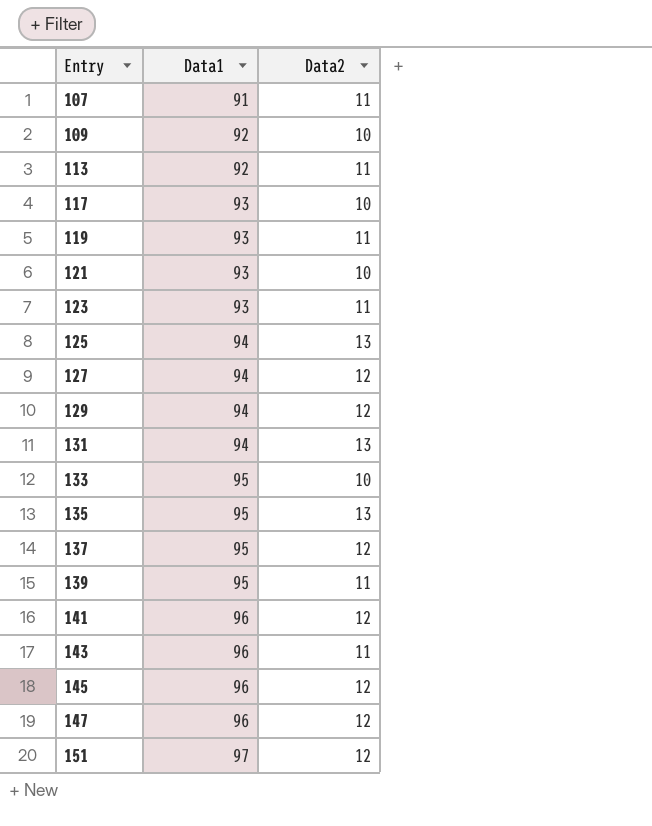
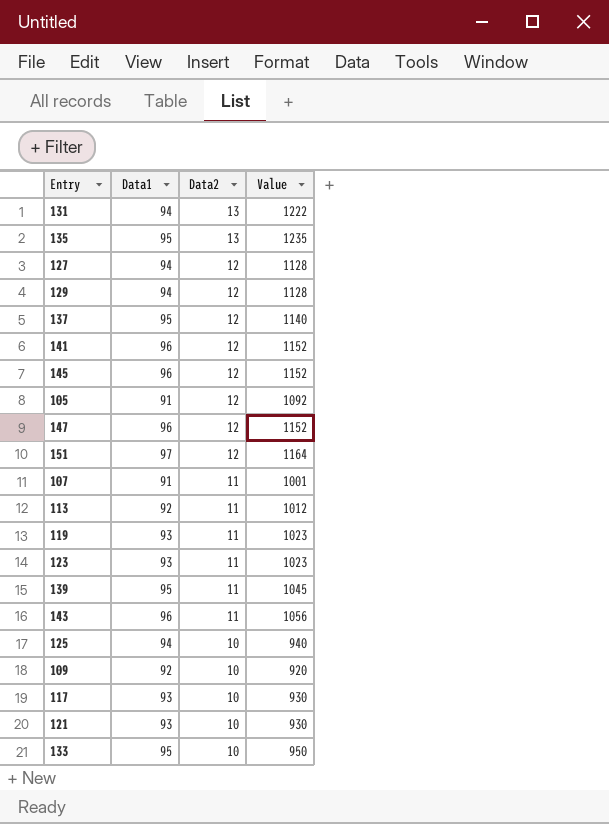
row order: Entry ascending -> Data2 descending
column Value | formula: none -> [Data1] * [Data2]
row 105: none -> 91 | 12 | 1092
125 | Data2: 13 -> 10

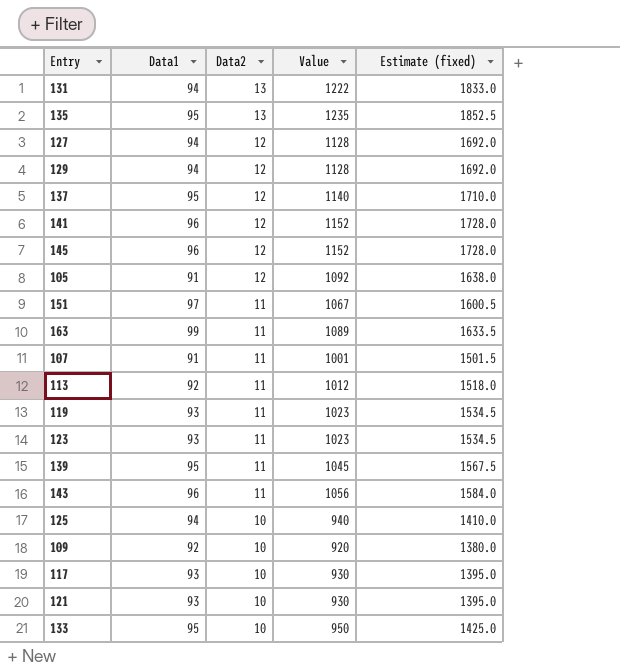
column Estimate (fixed) | formula: none -> [Value] * 1.5
row 147: 96 | 12 | 1152 -> none
151 | Data2: 12 -> 11
151 | Value: 1164 -> 1067
row 163: none -> 99 | 11 | 1089 | 1633.5

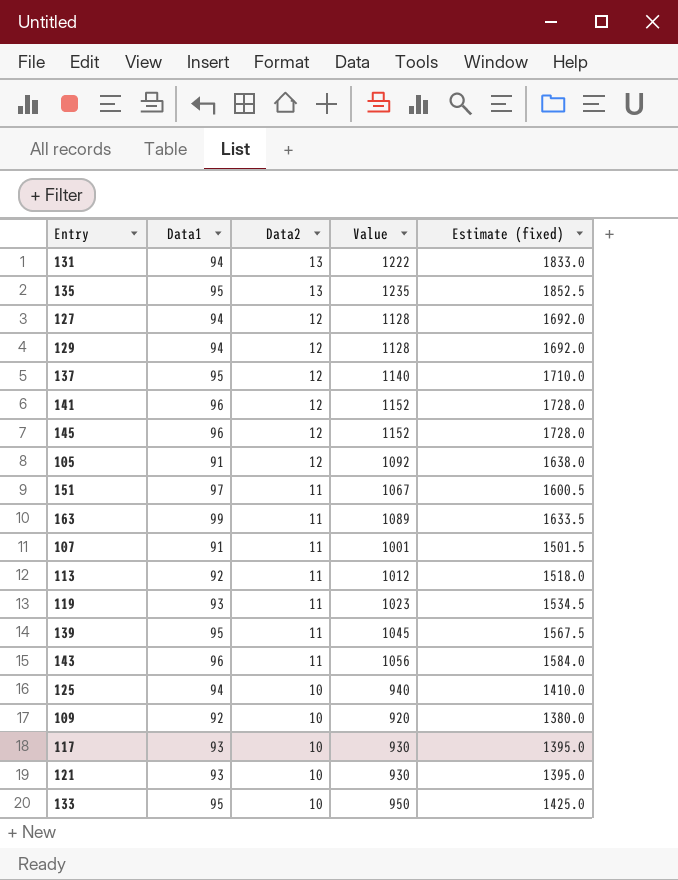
row 123: 93 | 11 | 1023 | 1534.5 -> none

